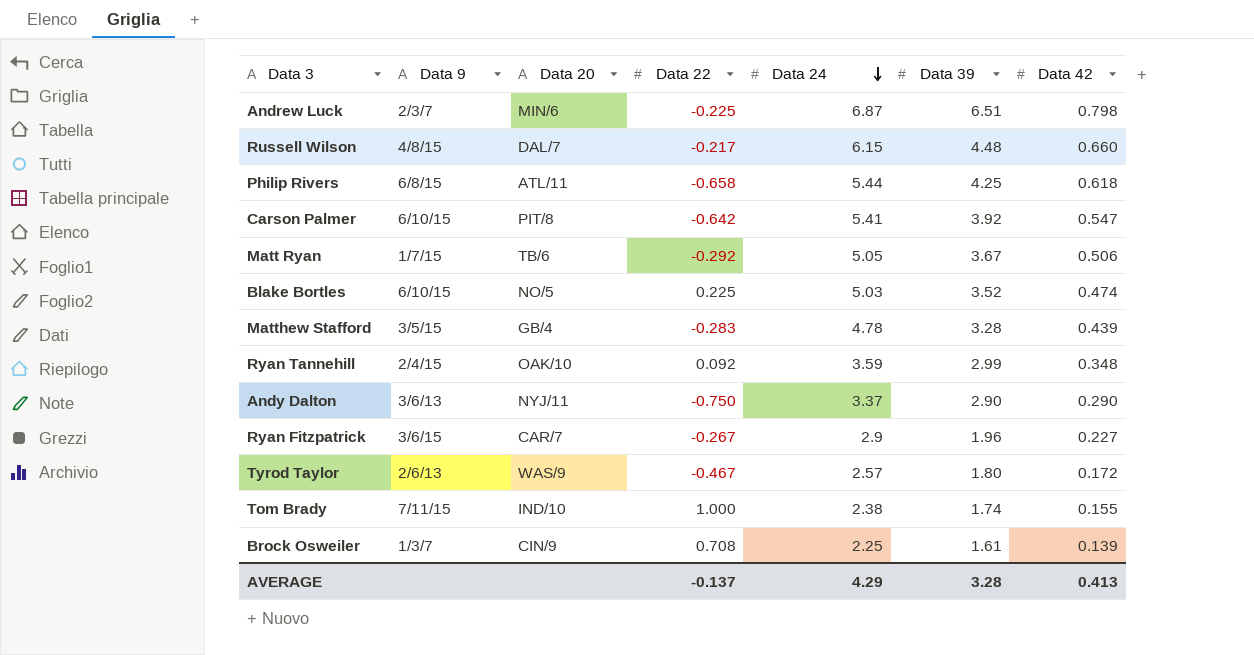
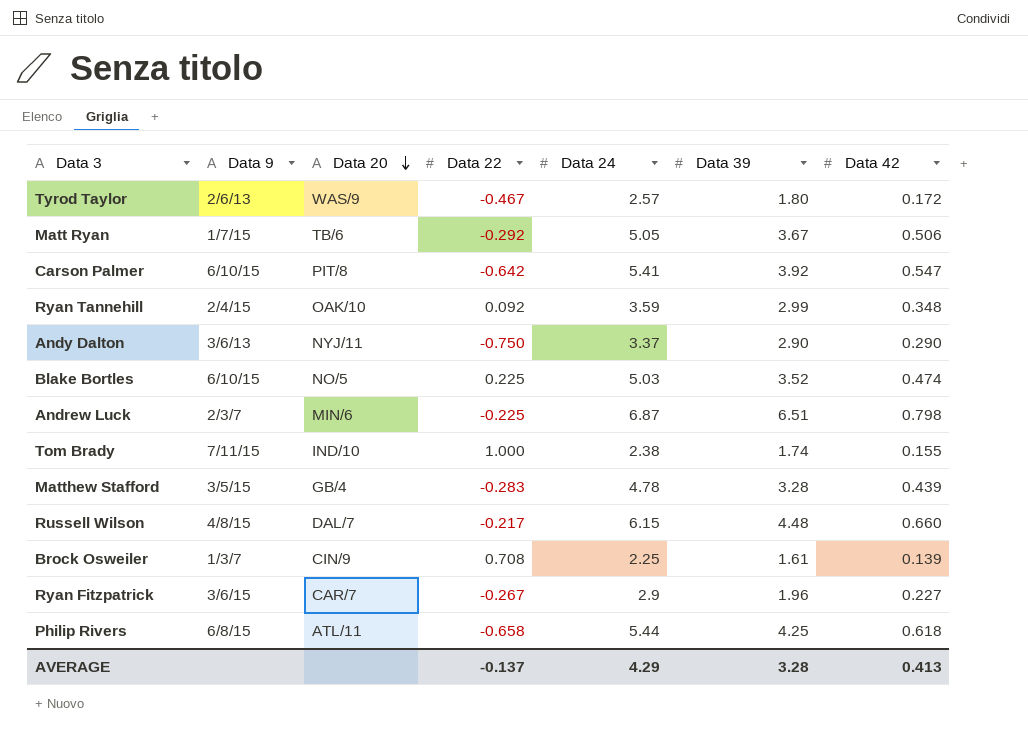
row order: Data 24 descending -> Data 20 descending

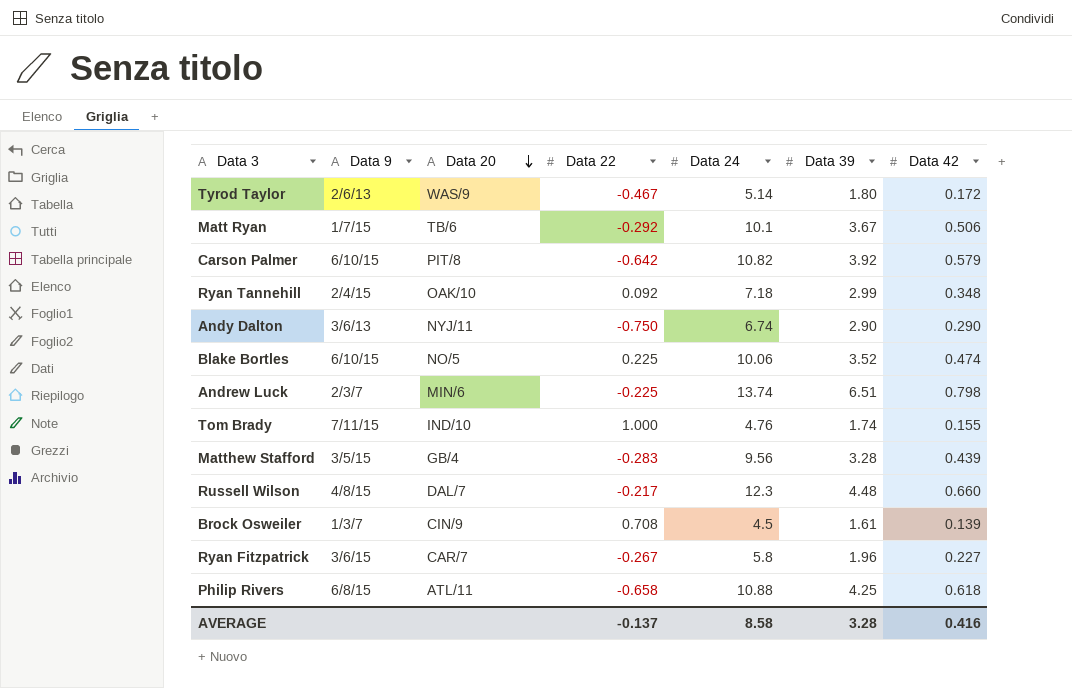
Tyrod Taylor | Data 24: 2.57 -> 5.14
Matt Ryan | Data 24: 5.05 -> 10.1
Carson Palmer | Data 24: 5.41 -> 10.82
Carson Palmer | Data 42: 0.547 -> 0.579
Ryan Tannehill | Data 24: 3.59 -> 7.18
Andy Dalton | Data 24: 3.37 -> 6.74
Blake Bortles | Data 24: 5.03 -> 10.06
Andrew Luck | Data 24: 6.87 -> 13.74
Tom Brady | Data 24: 2.38 -> 4.76
Matthew Stafford | Data 24: 4.78 -> 9.56
Russell Wilson | Data 24: 6.15 -> 12.3
Brock Osweiler | Data 24: 2.25 -> 4.5
Ryan Fitzpatrick | Data 24: 2.9 -> 5.8
Philip Rivers | Data 24: 5.44 -> 10.88
AVERAGE | Data 24: 4.29 -> 8.58
AVERAGE | Data 42: 0.413 -> 0.416

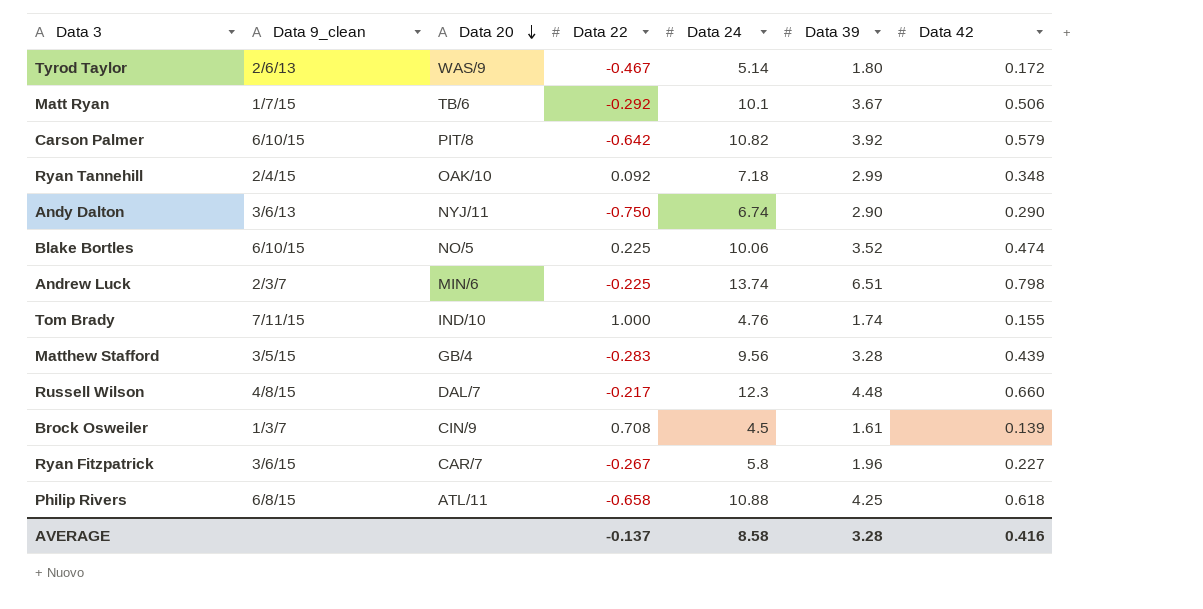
column name: Data 9 -> Data 9_clean

